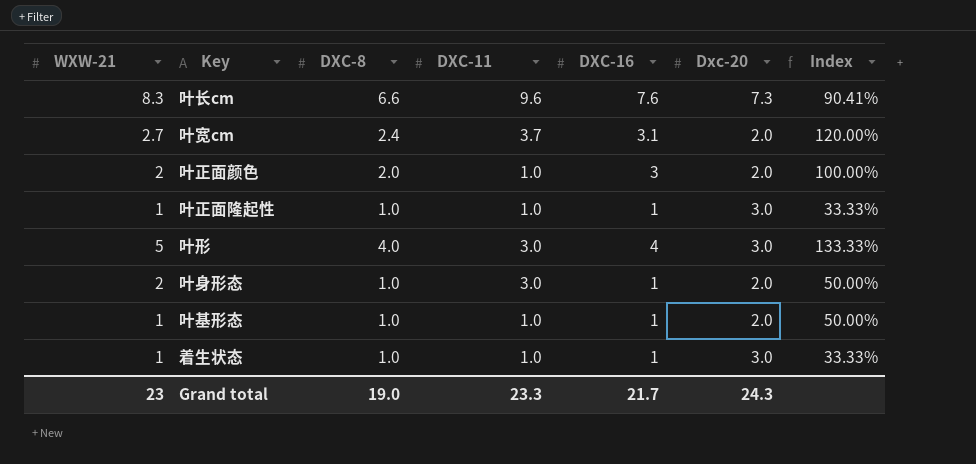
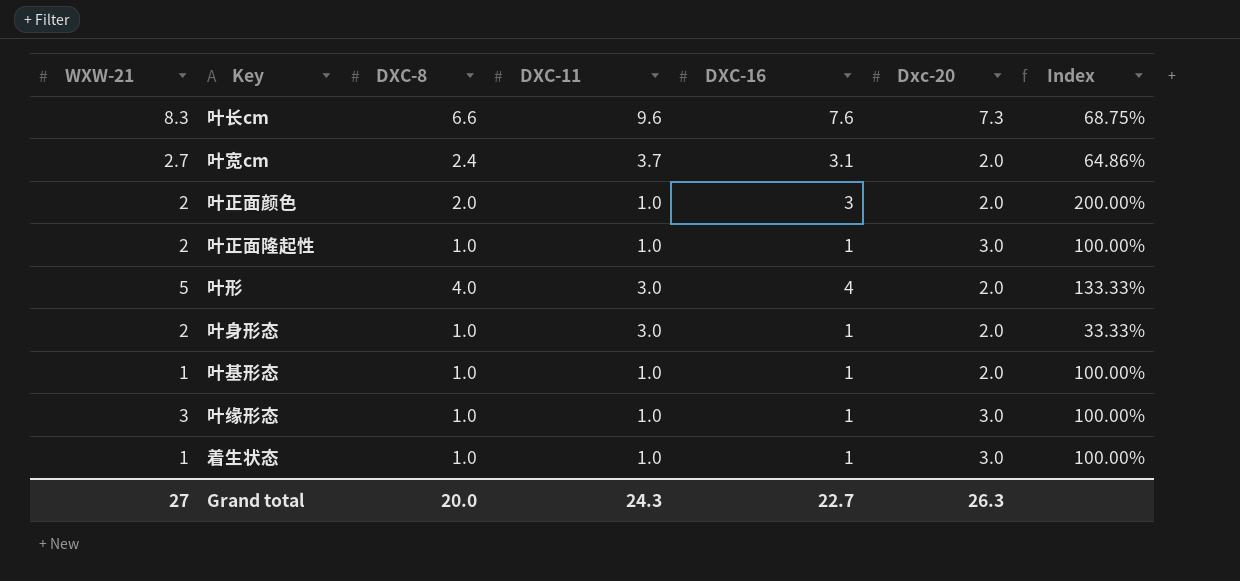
column Index | formula: [DXC-8] / [Dxc-20] -> [DXC-8] / [DXC-11]
叶正面隆起性 | WXW-21: 1 -> 2
叶形 | Dxc-20: 3.0 -> 2.0
row 叶缘形态: none -> 3 | 1.0 | 1.0 | 1 | 3.0 | 100.00%
Grand total | WXW-21: 23 -> 27
Grand total | DXC-8: 19.0 -> 20.0
Grand total | DXC-11: 23.3 -> 24.3
Grand total | DXC-16: 21.7 -> 22.7
Grand total | Dxc-20: 24.3 -> 26.3

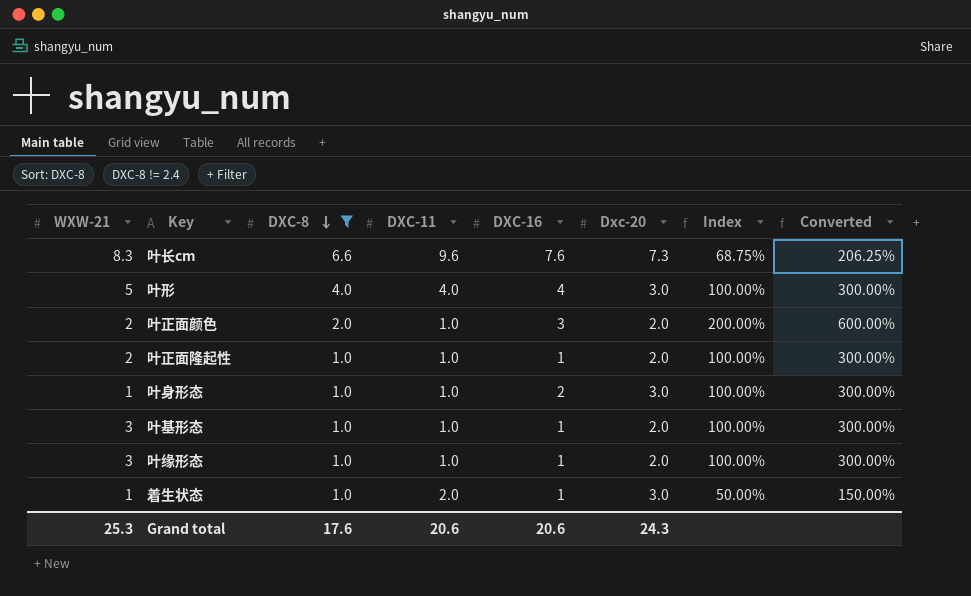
filter: none -> DXC-8 != 2.4
row order: none -> DXC-8 descending
column Converted | formula: none -> [Index] * 3
叶形 | DXC-11: 3.0 -> 4.0
叶形 | Dxc-20: 2.0 -> 3.0
叶形 | Index: 133.33% -> 100.00%
叶正面隆起性 | Dxc-20: 3.0 -> 2.0
叶身形态 | WXW-21: 2 -> 1
叶身形态 | DXC-11: 3.0 -> 1.0
叶身形态 | DXC-16: 1 -> 2
叶身形态 | Dxc-20: 2.0 -> 3.0
叶身形态 | Index: 33.33% -> 100.00%
叶基形态 | WXW-21: 1 -> 3
叶缘形态 | Dxc-20: 3.0 -> 2.0
着生状态 | DXC-11: 1.0 -> 2.0
着生状态 | Index: 100.00% -> 50.00%
Grand total | WXW-21: 27 -> 25.3
Grand total | DXC-8: 20.0 -> 17.6
Grand total | DXC-11: 24.3 -> 20.6
Grand total | DXC-16: 22.7 -> 20.6
Grand total | Dxc-20: 26.3 -> 24.3

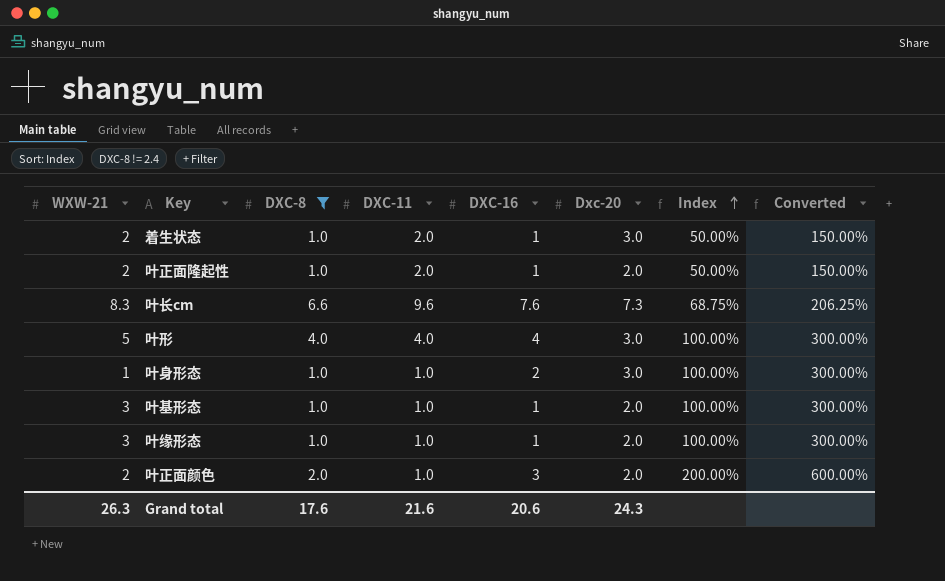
row order: DXC-8 descending -> Index ascending
着生状态 | WXW-21: 1 -> 2
叶正面隆起性 | DXC-11: 1.0 -> 2.0
叶正面隆起性 | Index: 100.00% -> 50.00%
叶正面隆起性 | Converted: 300.00% -> 150.00%
Grand total | WXW-21: 25.3 -> 26.3
Grand total | DXC-11: 20.6 -> 21.6

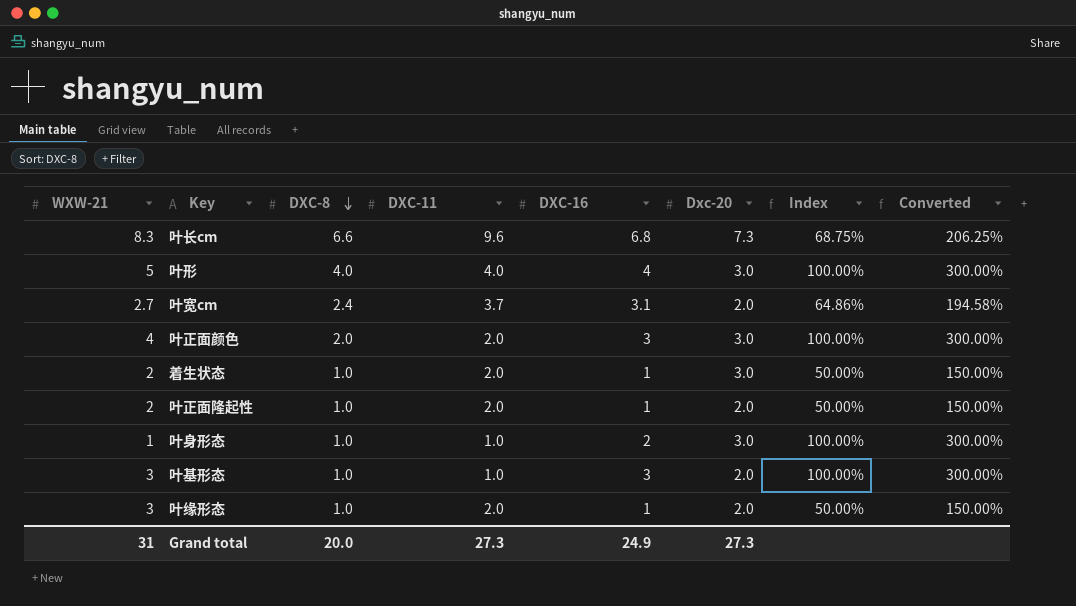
filter: DXC-8 != 2.4 -> none
row order: Index ascending -> DXC-8 descending
叶长cm | DXC-16: 7.6 -> 6.8
叶正面颜色 | WXW-21: 2 -> 4
叶正面颜色 | DXC-11: 1.0 -> 2.0
叶正面颜色 | Dxc-20: 2.0 -> 3.0
叶正面颜色 | Index: 200.00% -> 100.00%
叶正面颜色 | Converted: 600.00% -> 300.00%
叶基形态 | DXC-16: 1 -> 3
叶缘形态 | DXC-11: 1.0 -> 2.0
叶缘形态 | Index: 100.00% -> 50.00%
叶缘形态 | Converted: 300.00% -> 150.00%
Grand total | WXW-21: 26.3 -> 31
Grand total | DXC-8: 17.6 -> 20.0
Grand total | DXC-11: 21.6 -> 27.3
Grand total | DXC-16: 20.6 -> 24.9
Grand total | Dxc-20: 24.3 -> 27.3

